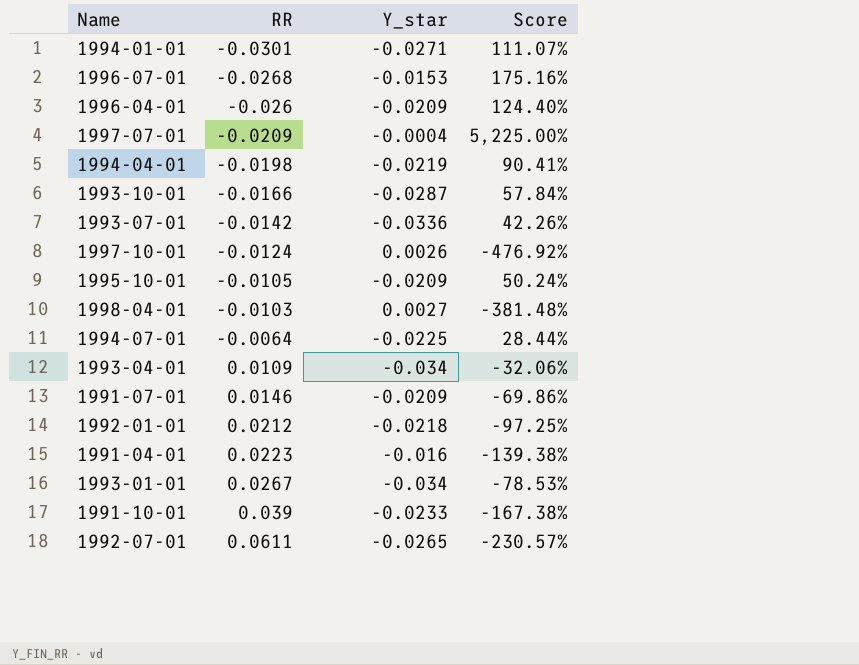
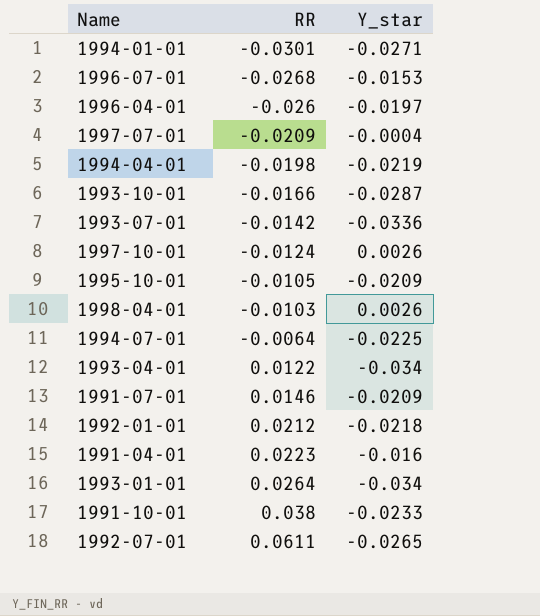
column Score | formula: [RR] / [Y_star] -> none
1996-04-01 | Y_star: -0.0209 -> -0.0197
1998-04-01 | Y_star: 0.0027 -> 0.0026
1993-04-01 | RR: 0.0109 -> 0.0122
1993-01-01 | RR: 0.0267 -> 0.0264
1991-10-01 | RR: 0.039 -> 0.038

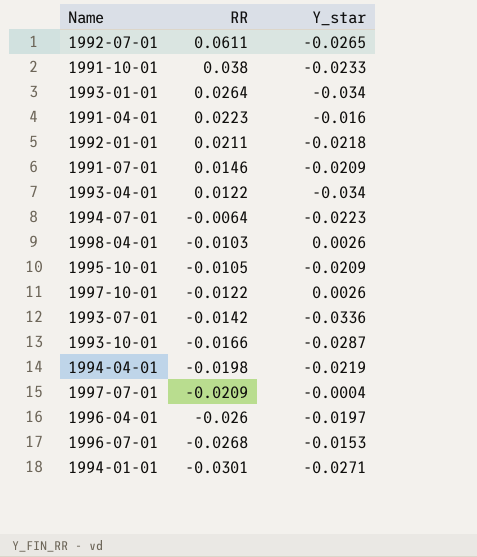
row order: RR ascending -> RR descending
1992-01-01 | RR: 0.0212 -> 0.0211
1994-07-01 | Y_star: -0.0225 -> -0.0223
1997-10-01 | RR: -0.0124 -> -0.0122

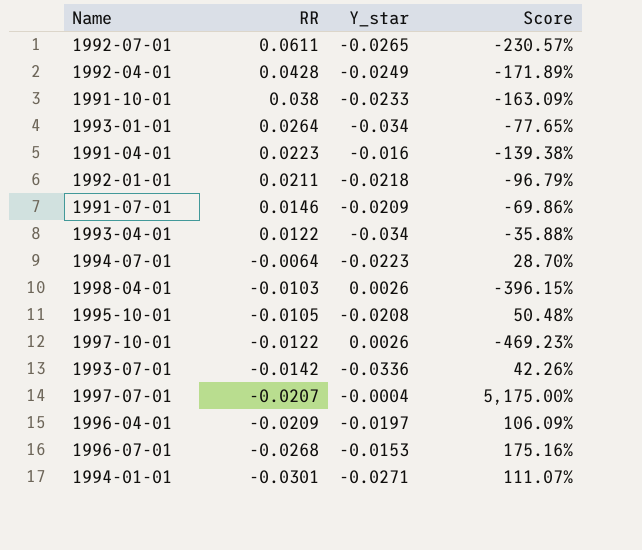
column Score | formula: none -> [RR] / [Y_star]
row 1993-10-01: -0.0166 | -0.0287 -> none
row 1994-04-01: -0.0198 | -0.0219 -> none
row 1992-04-01: none -> 0.0428 | -0.0249 | -171.89%
1995-10-01 | Y_star: -0.0209 -> -0.0208
1997-07-01 | RR: -0.0209 -> -0.0207
1996-04-01 | RR: -0.026 -> -0.0209

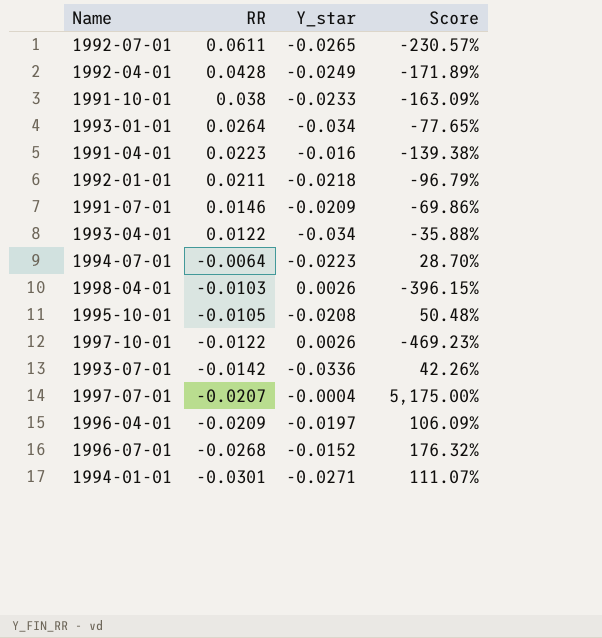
1996-07-01 | Y_star: -0.0153 -> -0.0152
1996-07-01 | Score: 175.16% -> 176.32%

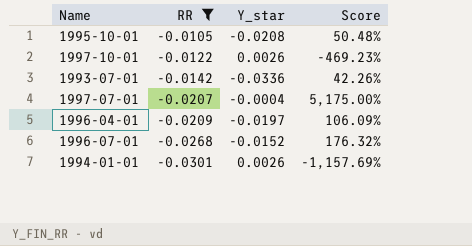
filter: none -> RR <= -0.0105
1994-01-01 | Y_star: -0.0271 -> 0.0026
1994-01-01 | Score: 111.07% -> -1,157.69%

